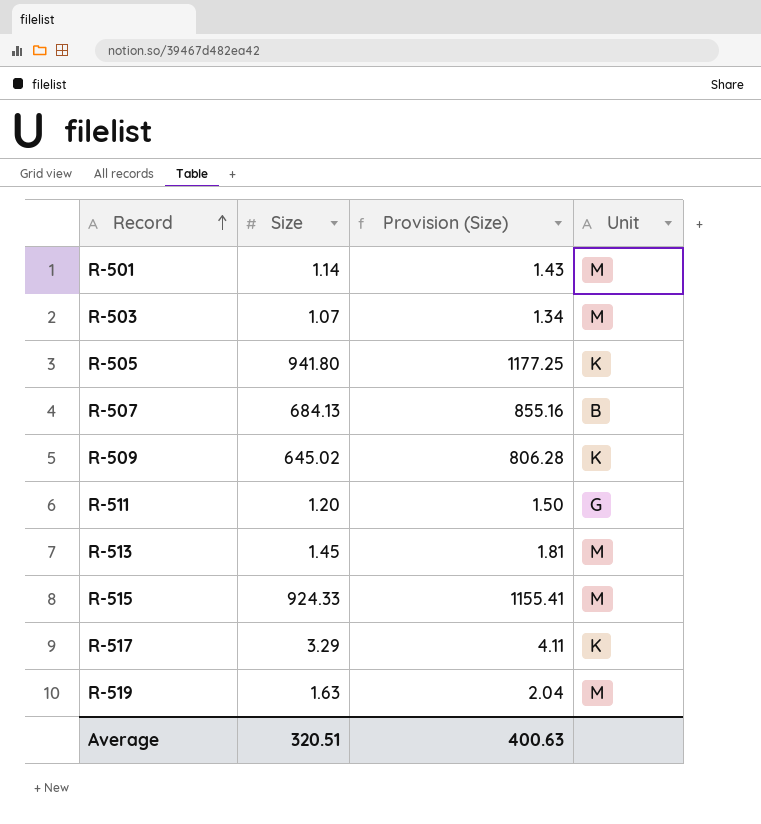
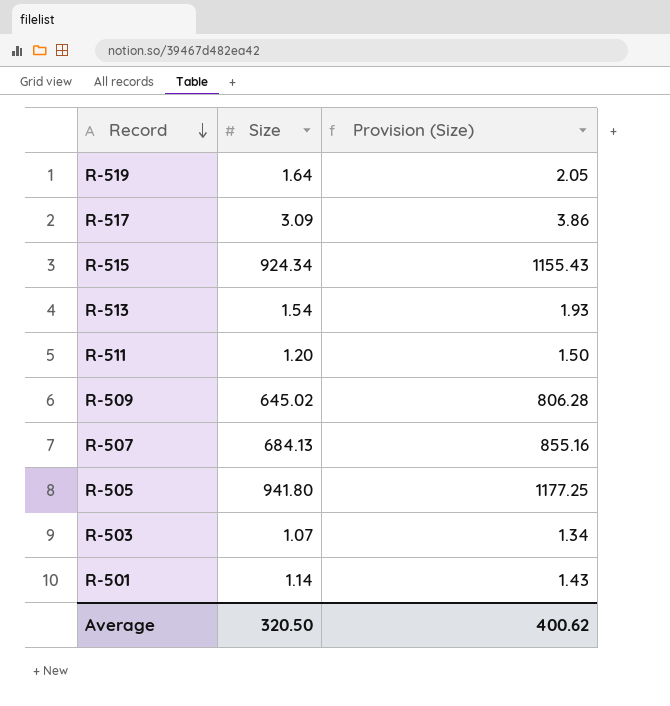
row order: Record ascending -> Record descending
column Unit | position: 4 -> none
R-519 | Size: 1.63 -> 1.64
R-519 | Provision (Size): 2.04 -> 2.05
R-517 | Size: 3.29 -> 3.09
R-517 | Provision (Size): 4.11 -> 3.86
R-515 | Size: 924.33 -> 924.34
R-515 | Provision (Size): 1155.41 -> 1155.43
R-513 | Size: 1.45 -> 1.54
R-513 | Provision (Size): 1.81 -> 1.93
Average | Size: 320.51 -> 320.50
Average | Provision (Size): 400.63 -> 400.62

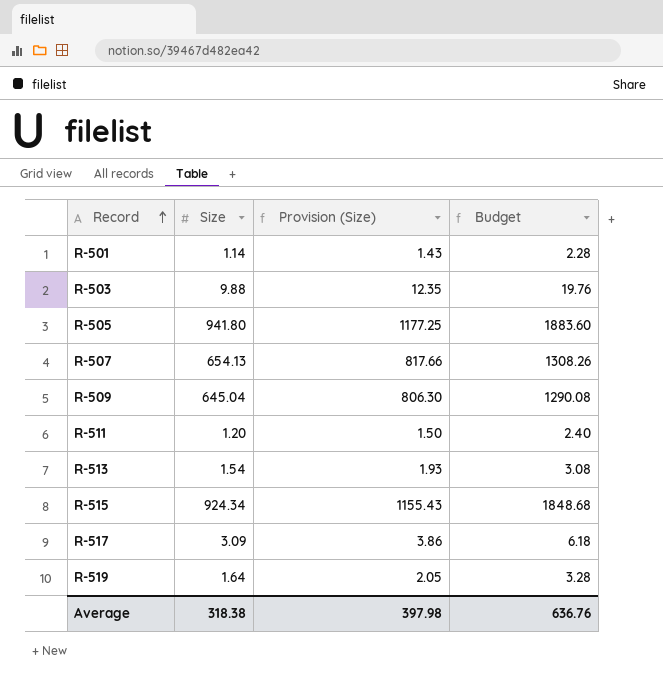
row order: Record descending -> Record ascending
column Budget | formula: none -> [Size] * 2
R-503 | Size: 1.07 -> 9.88
R-503 | Provision (Size): 1.34 -> 12.35
R-507 | Size: 684.13 -> 654.13
R-507 | Provision (Size): 855.16 -> 817.66
R-509 | Size: 645.02 -> 645.04
R-509 | Provision (Size): 806.28 -> 806.30
Average | Size: 320.50 -> 318.38
Average | Provision (Size): 400.62 -> 397.98

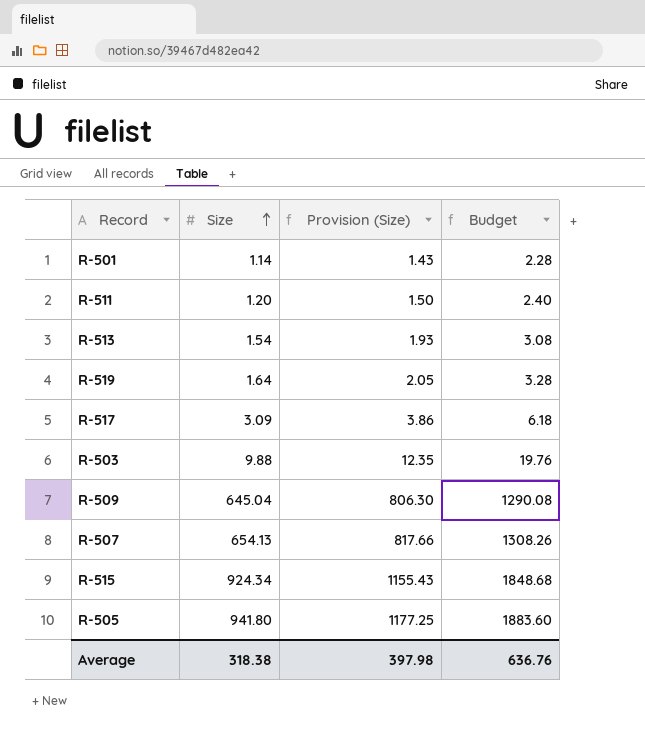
row order: Record ascending -> Size ascending

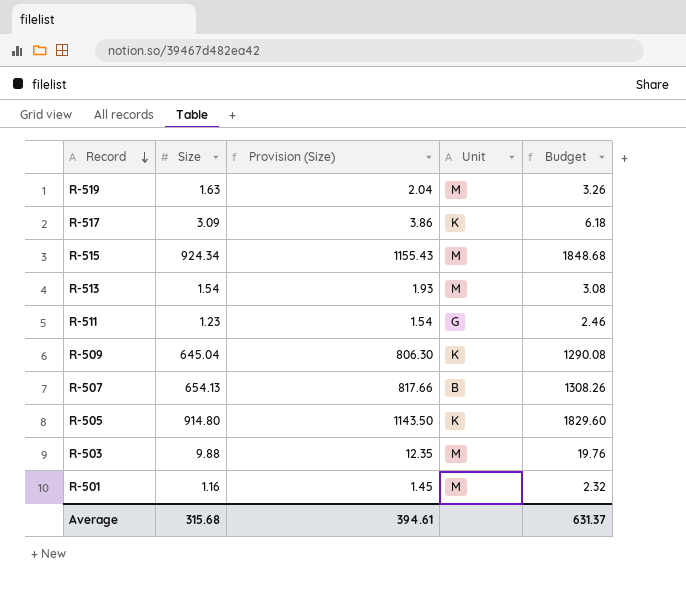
row order: Size ascending -> Record descending
column Unit | position: none -> 4
R-519 | Size: 1.64 -> 1.63
R-519 | Provision (Size): 2.05 -> 2.04
R-519 | Budget: 3.28 -> 3.26
R-511 | Size: 1.20 -> 1.23
R-511 | Provision (Size): 1.50 -> 1.54
R-511 | Budget: 2.40 -> 2.46
R-505 | Size: 941.80 -> 914.80
R-505 | Provision (Size): 1177.25 -> 1143.50
R-505 | Budget: 1883.60 -> 1829.60
R-501 | Size: 1.14 -> 1.16
R-501 | Provision (Size): 1.43 -> 1.45
R-501 | Budget: 2.28 -> 2.32
Average | Size: 318.38 -> 315.68
Average | Provision (Size): 397.98 -> 394.61
Average | Budget: 636.76 -> 631.37

